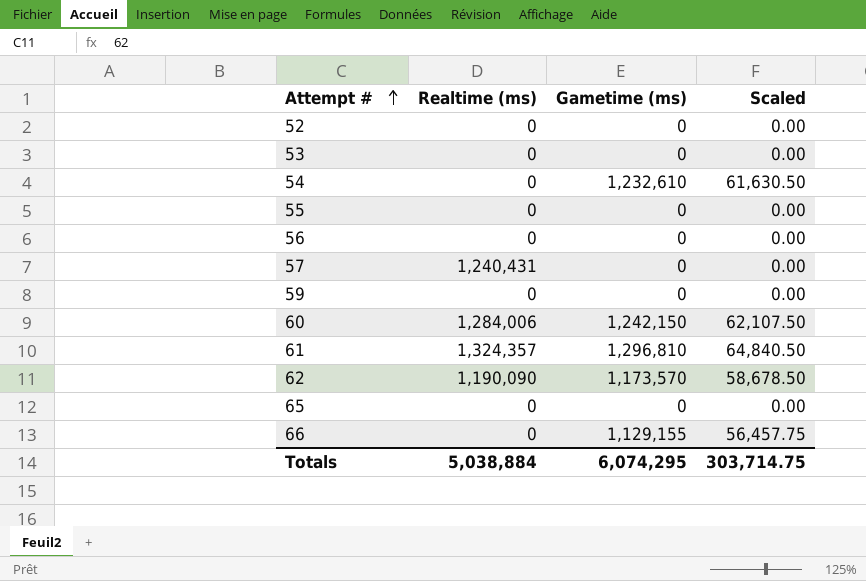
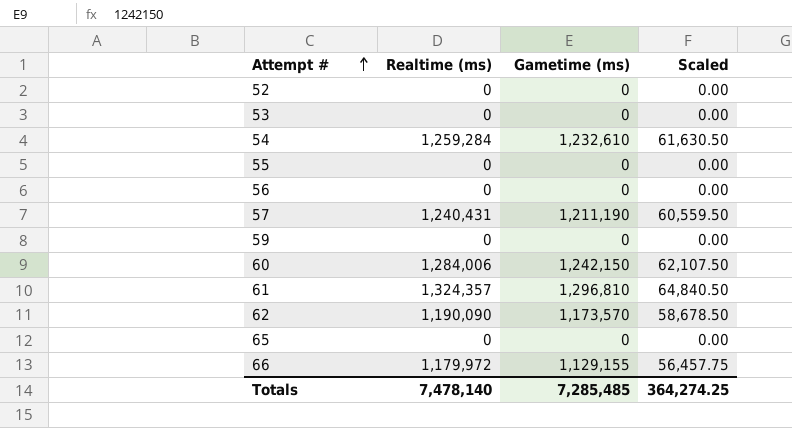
54 | Realtime (ms): 0 -> 1,259,284
57 | Gametime (ms): 0 -> 1,211,190
57 | Scaled: 0.00 -> 60,559.50
66 | Realtime (ms): 0 -> 1,179,972
Totals | Realtime (ms): 5,038,884 -> 7,478,140
Totals | Gametime (ms): 6,074,295 -> 7,285,485
Totals | Scaled: 303,714.75 -> 364,274.25

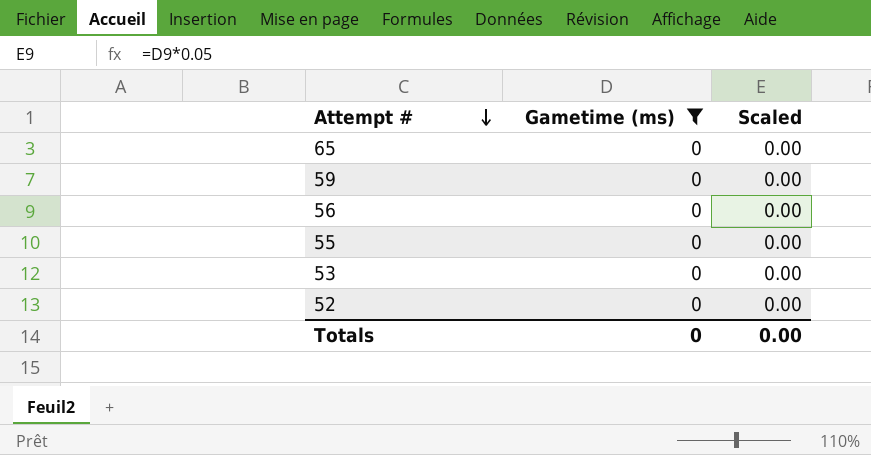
filter: none -> Gametime (ms) = 0
row order: Attempt # ascending -> Attempt # descending
column Realtime (ms) | position: 2 -> none
Totals | Gametime (ms): 7,285,485 -> 0
Totals | Scaled: 364,274.25 -> 0.00

